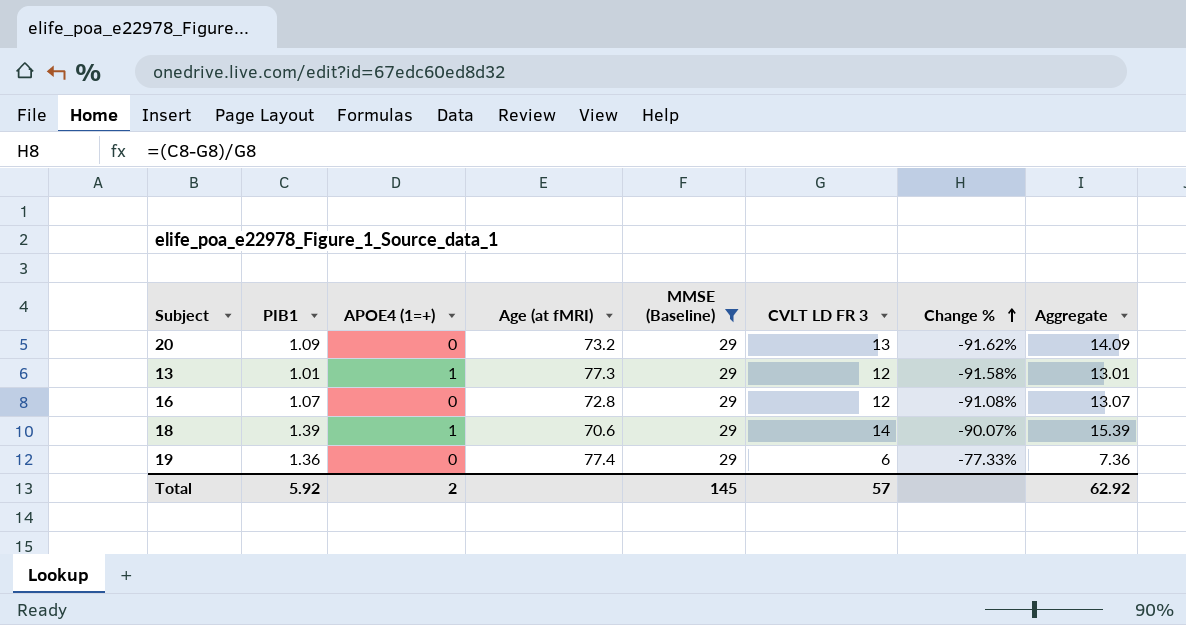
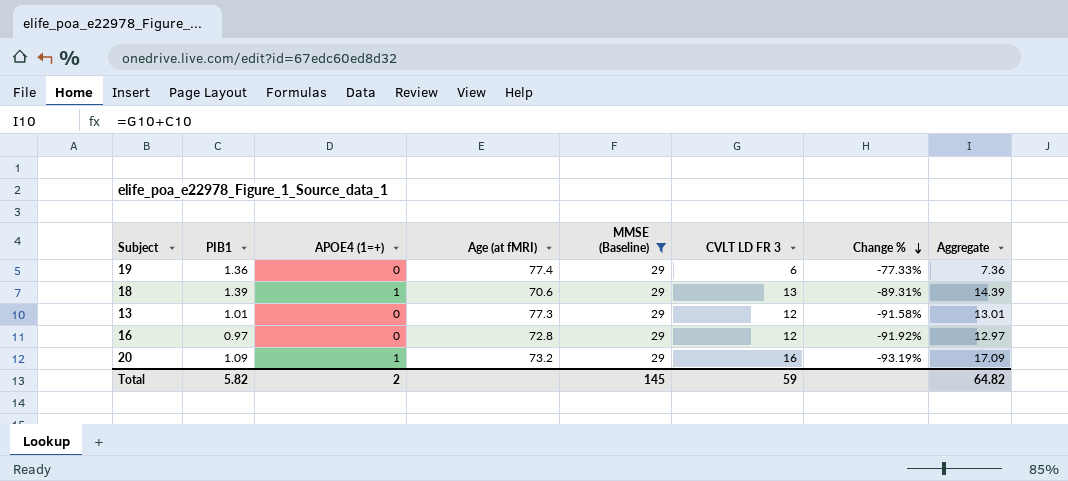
row order: Change % ascending -> Change % descending
18 | CVLT LD FR 3: 14 -> 13
18 | Change %: -90.07% -> -89.31%
18 | Aggregate: 15.39 -> 14.39
13 | APOE4 (1=+): 1 -> 0
16 | PIB1: 1.07 -> 0.97
16 | Change %: -91.08% -> -91.92%
16 | Aggregate: 13.07 -> 12.97
20 | APOE4 (1=+): 0 -> 1
20 | CVLT LD FR 3: 13 -> 16
20 | Change %: -91.62% -> -93.19%
20 | Aggregate: 14.09 -> 17.09
Total | PIB1: 5.92 -> 5.82
Total | CVLT LD FR 3: 57 -> 59
Total | Aggregate: 62.92 -> 64.82

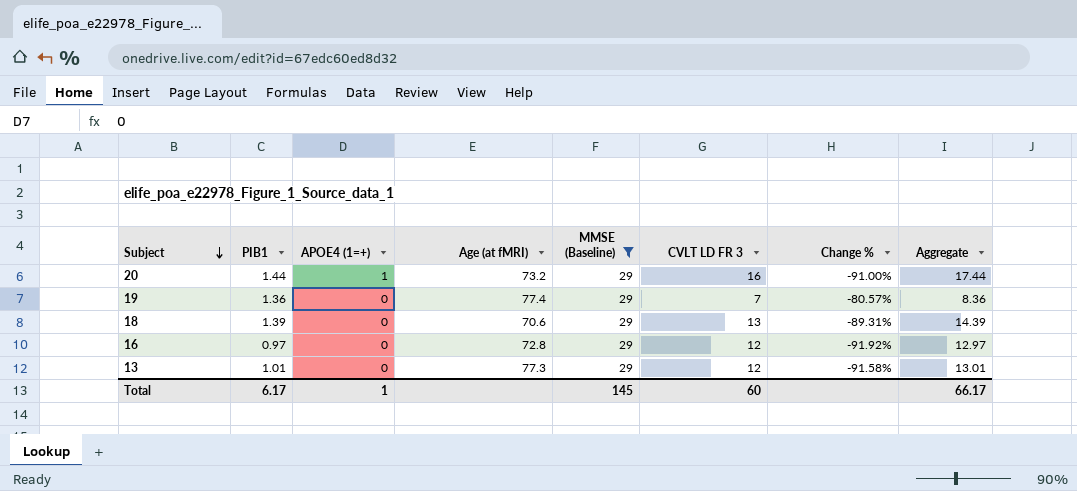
row order: Change % descending -> Subject descending
20 | PIB1: 1.09 -> 1.44
20 | Change %: -93.19% -> -91.00%
20 | Aggregate: 17.09 -> 17.44
19 | CVLT LD FR 3: 6 -> 7
19 | Change %: -77.33% -> -80.57%
19 | Aggregate: 7.36 -> 8.36
18 | APOE4 (1=+): 1 -> 0
Total | PIB1: 5.82 -> 6.17
Total | APOE4 (1=+): 2 -> 1
Total | CVLT LD FR 3: 59 -> 60
Total | Aggregate: 64.82 -> 66.17

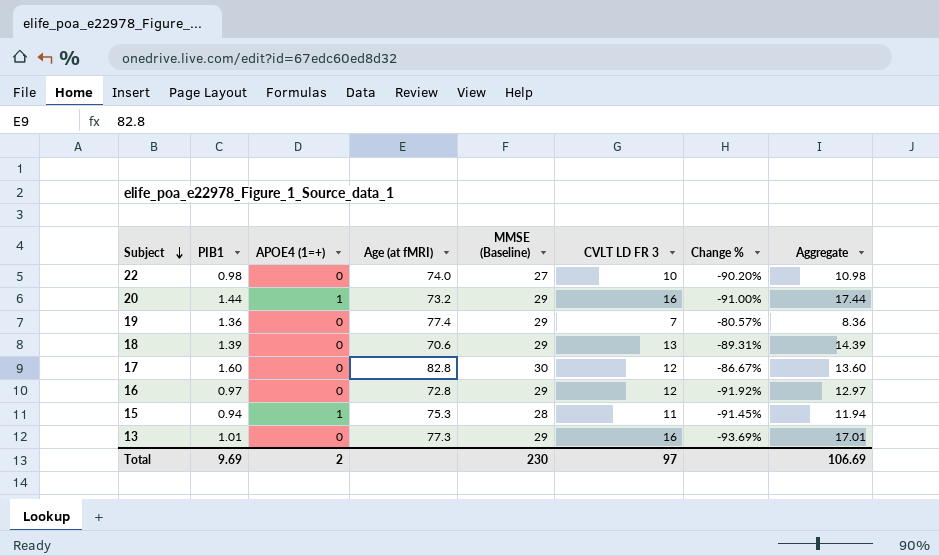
filter: MMSE (Baseline) = 29 -> none
13 | CVLT LD FR 3: 12 -> 16
13 | Change %: -91.58% -> -93.69%
13 | Aggregate: 13.01 -> 17.01
Total | PIB1: 6.17 -> 9.69
Total | APOE4 (1=+): 1 -> 2
Total | MMSE (Baseline): 145 -> 230
Total | CVLT LD FR 3: 60 -> 97
Total | Aggregate: 66.17 -> 106.69

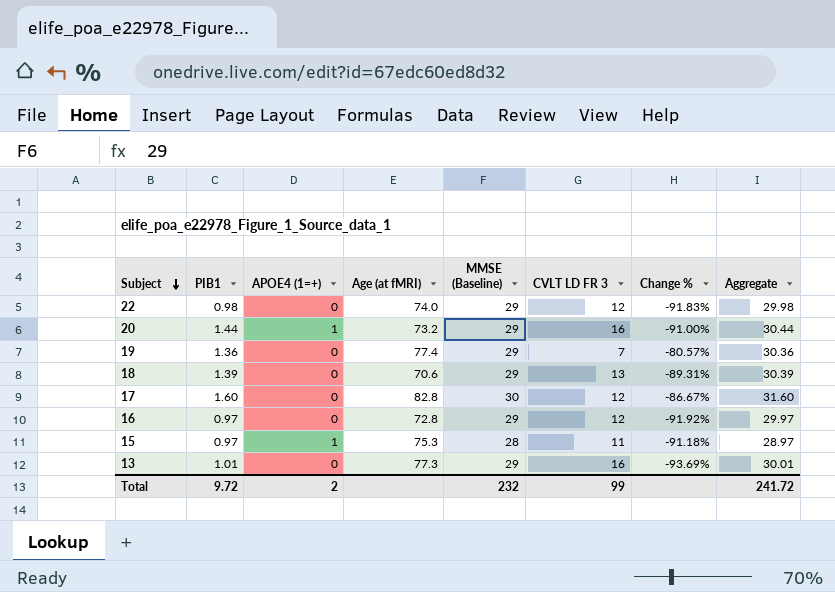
column Aggregate | formula: [PIB1] + [CVLT LD FR 3] -> [PIB1] + [MMSE (Baseline)]
22 | MMSE (Baseline): 27 -> 29
22 | CVLT LD FR 3: 10 -> 12
22 | Change %: -90.20% -> -91.83%
15 | PIB1: 0.94 -> 0.97
15 | Change %: -91.45% -> -91.18%
Total | PIB1: 9.69 -> 9.72
Total | MMSE (Baseline): 230 -> 232
Total | CVLT LD FR 3: 97 -> 99
Total | Aggregate: 106.69 -> 241.72

